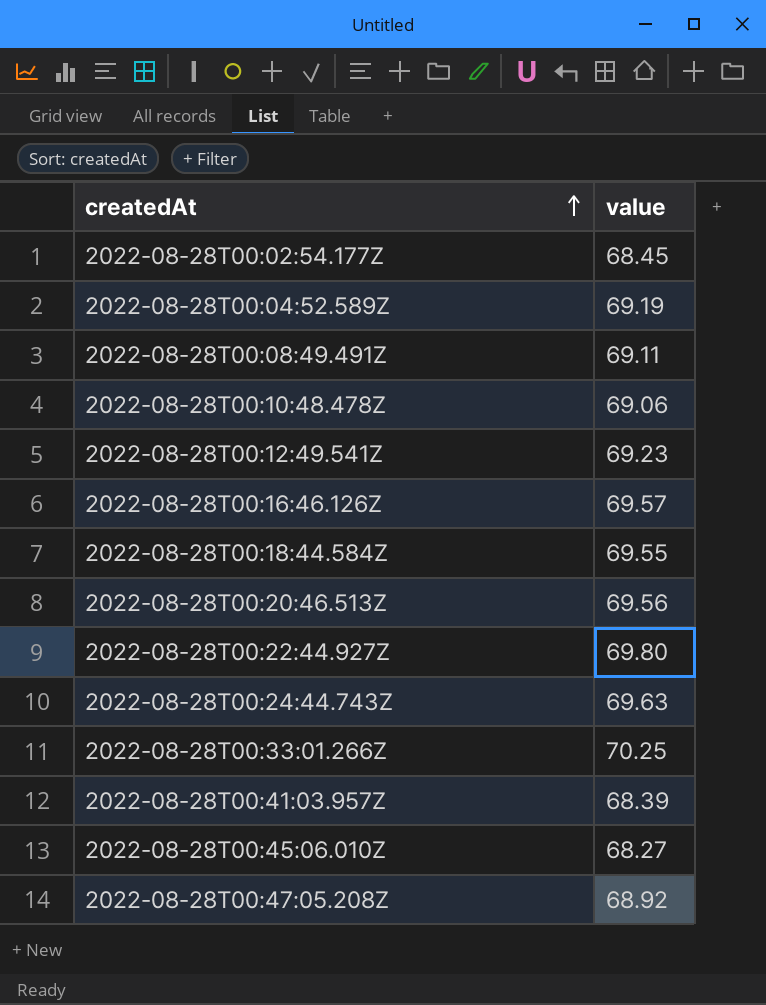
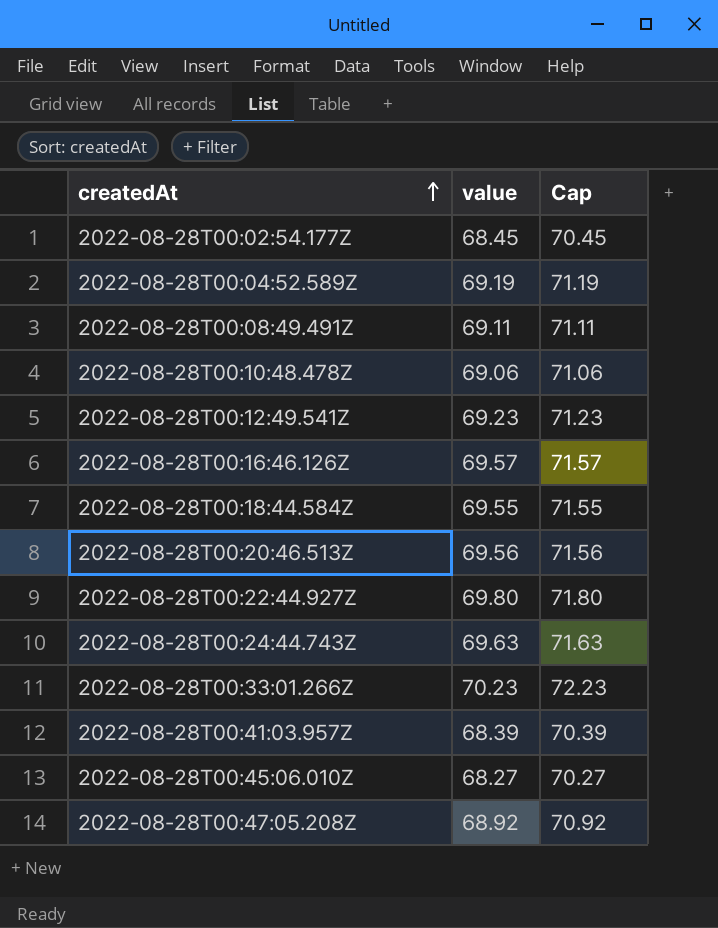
column Cap | formula: none -> [value] + 2
2022-08-28T00:33:01.266Z | value: 70.25 -> 70.23

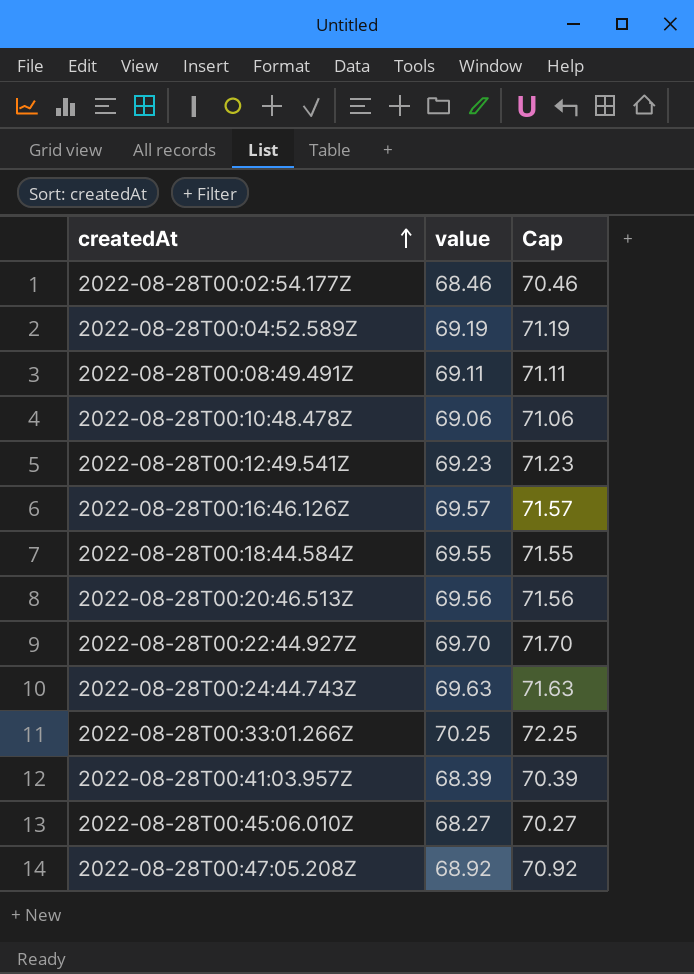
2022-08-28T00:02:54.177Z | value: 68.45 -> 68.46
2022-08-28T00:02:54.177Z | Cap: 70.45 -> 70.46
2022-08-28T00:22:44.927Z | value: 69.80 -> 69.70
2022-08-28T00:22:44.927Z | Cap: 71.80 -> 71.70
2022-08-28T00:33:01.266Z | value: 70.23 -> 70.25
2022-08-28T00:33:01.266Z | Cap: 72.23 -> 72.25

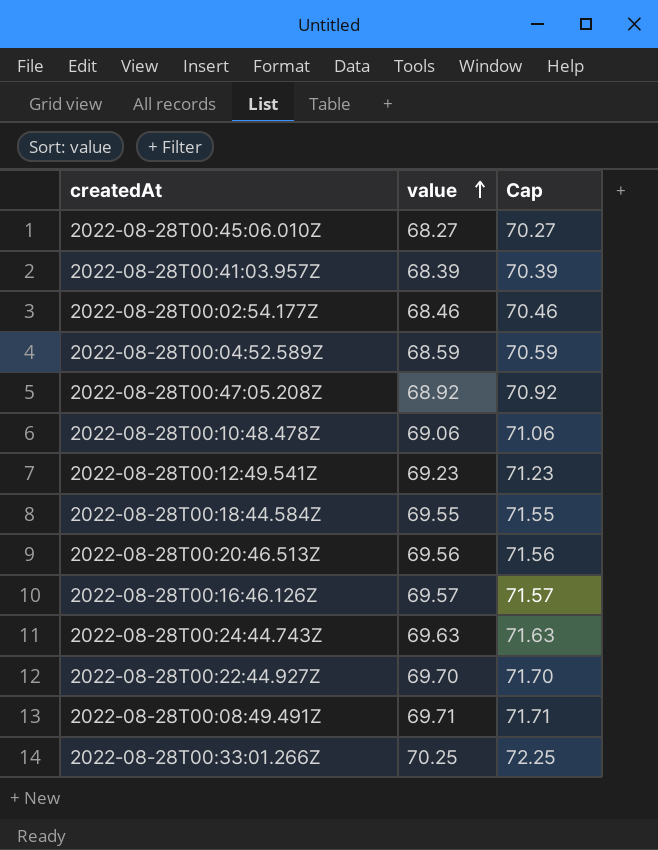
row order: createdAt ascending -> value ascending
2022-08-28T00:04:52.589Z | value: 69.19 -> 68.59
2022-08-28T00:04:52.589Z | Cap: 71.19 -> 70.59
2022-08-28T00:08:49.491Z | value: 69.11 -> 69.71
2022-08-28T00:08:49.491Z | Cap: 71.11 -> 71.71

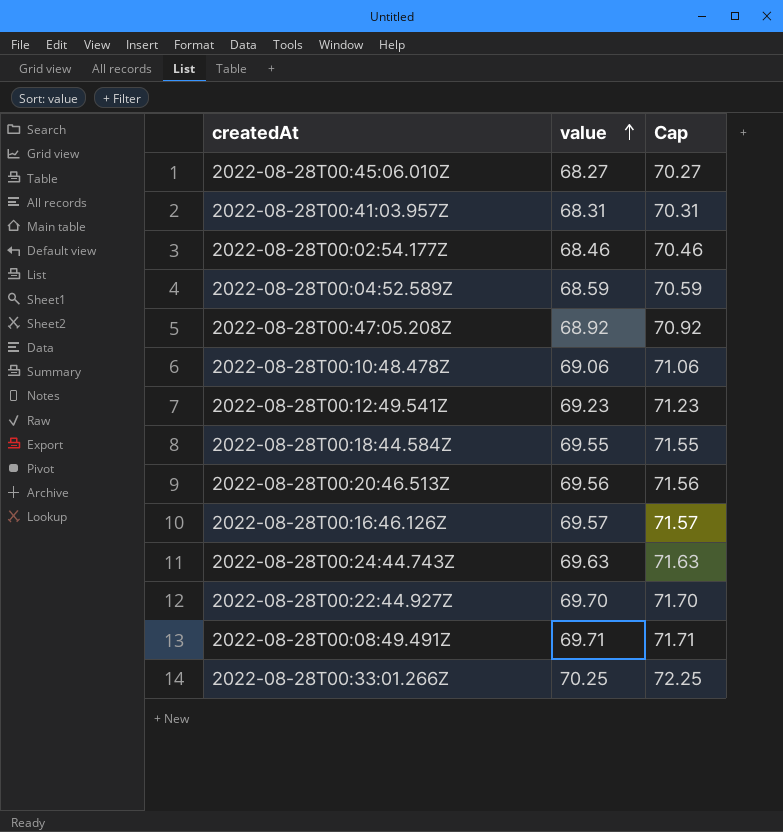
2022-08-28T00:41:03.957Z | value: 68.39 -> 68.31
2022-08-28T00:41:03.957Z | Cap: 70.39 -> 70.31

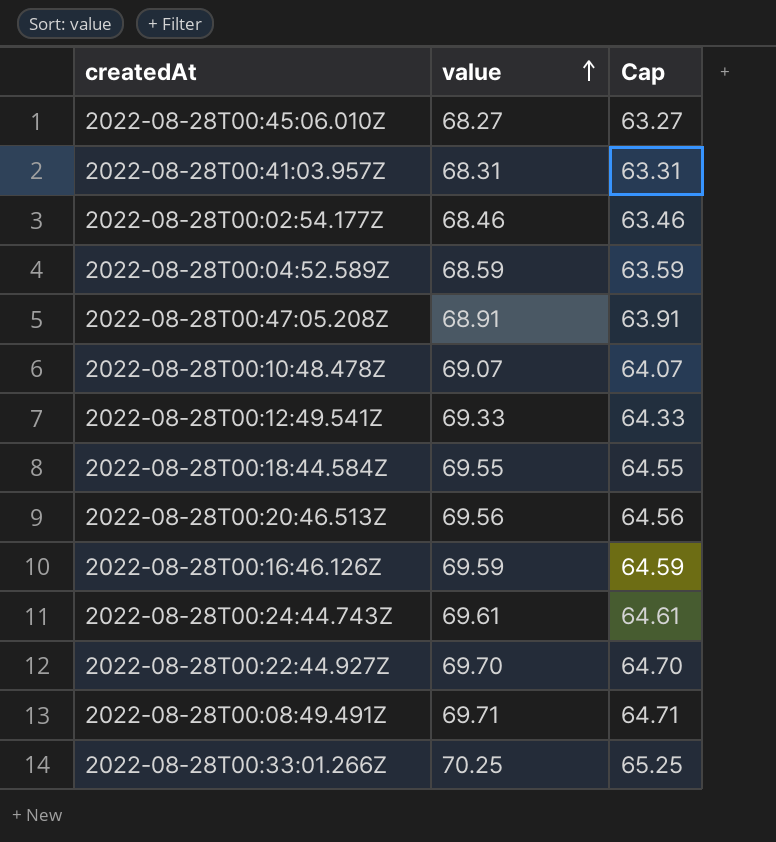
column Cap | formula: [value] + 2 -> [value] - 5
2022-08-28T00:47:05.208Z | value: 68.92 -> 68.91
2022-08-28T00:10:48.478Z | value: 69.06 -> 69.07
2022-08-28T00:12:49.541Z | value: 69.23 -> 69.33
2022-08-28T00:16:46.126Z | value: 69.57 -> 69.59
2022-08-28T00:24:44.743Z | value: 69.63 -> 69.61

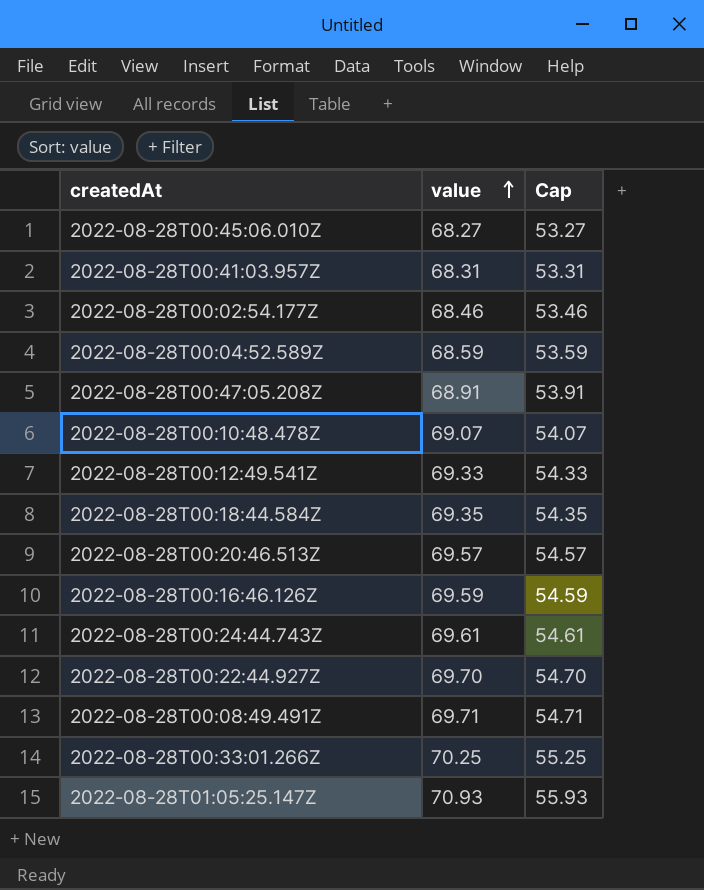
column Cap | formula: [value] - 5 -> [value] - 15
2022-08-28T00:18:44.584Z | value: 69.55 -> 69.35
2022-08-28T00:20:46.513Z | value: 69.56 -> 69.57
row 2022-08-28T01:05:25.147Z: none -> 70.93 | 55.93

